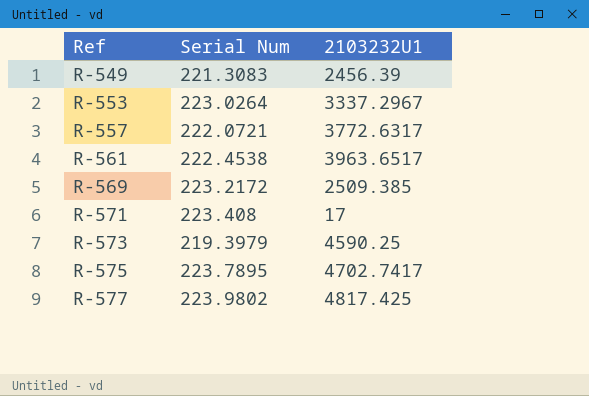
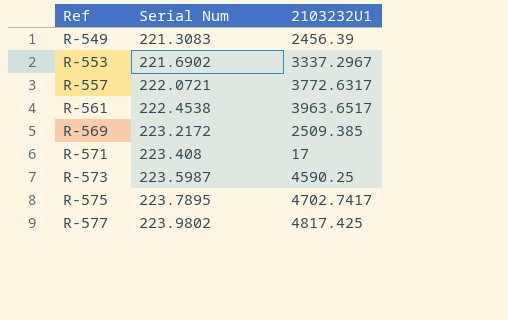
R-553 | Serial Num: 223.0264 -> 221.6902
R-573 | Serial Num: 219.3979 -> 223.5987

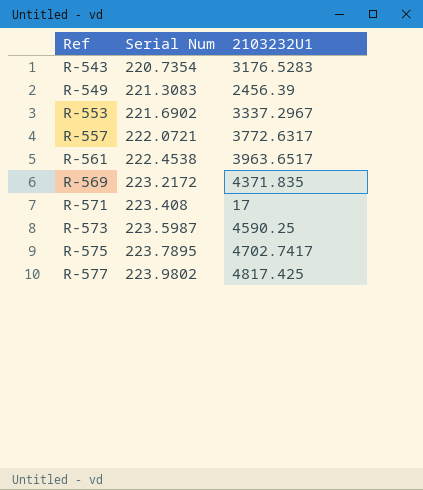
row R-543: none -> 220.7354 | 3176.5283
R-569 | 2103232U1: 2509.385 -> 4371.835

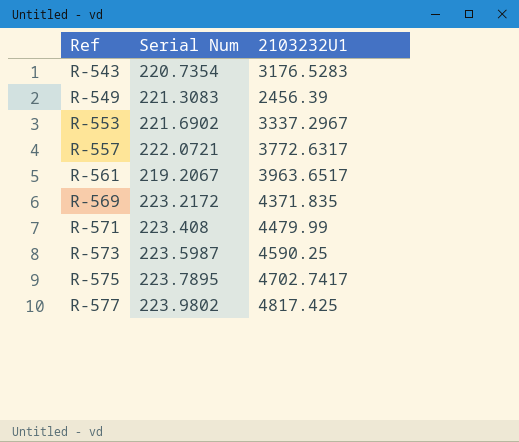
R-561 | Serial Num: 222.4538 -> 219.2067
R-571 | 2103232U1: 17 -> 4479.99

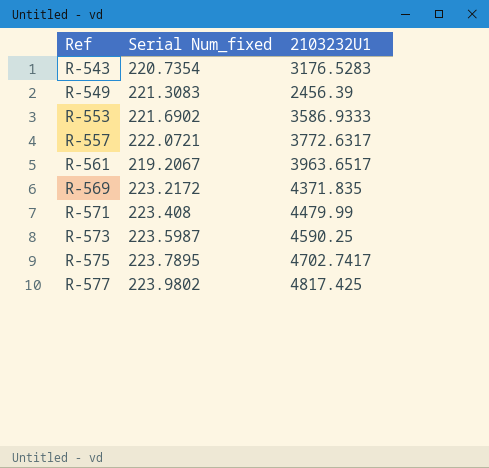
column name: Serial Num -> Serial Num_fixed
R-553 | 2103232U1: 3337.2967 -> 3586.9333

